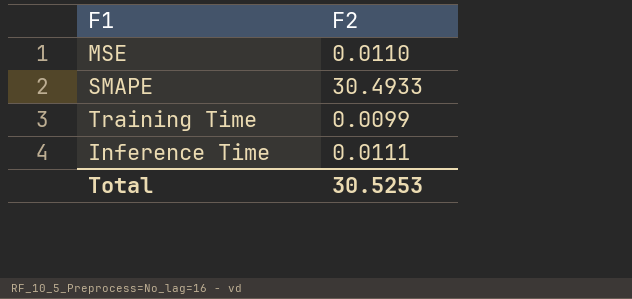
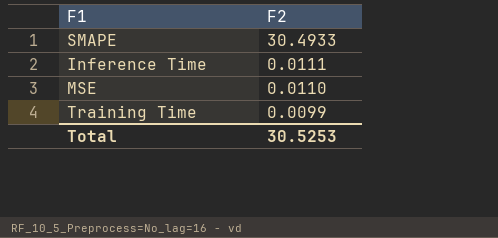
row order: none -> F2 descending

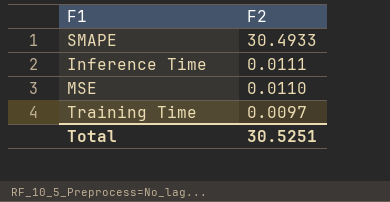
Training Time | F2: 0.0099 -> 0.0097
Total | F2: 30.5253 -> 30.5251

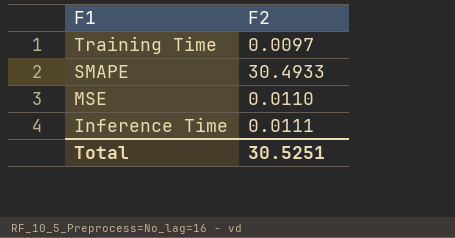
row order: F2 descending -> F1 descending

